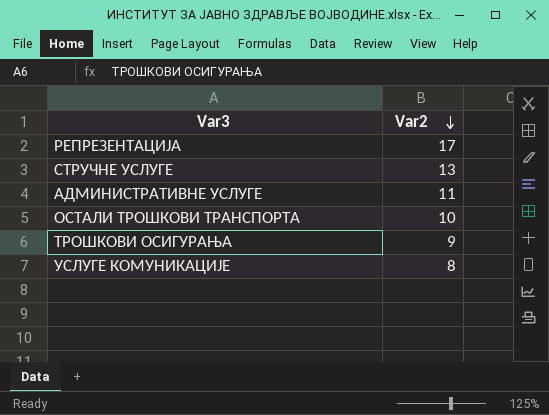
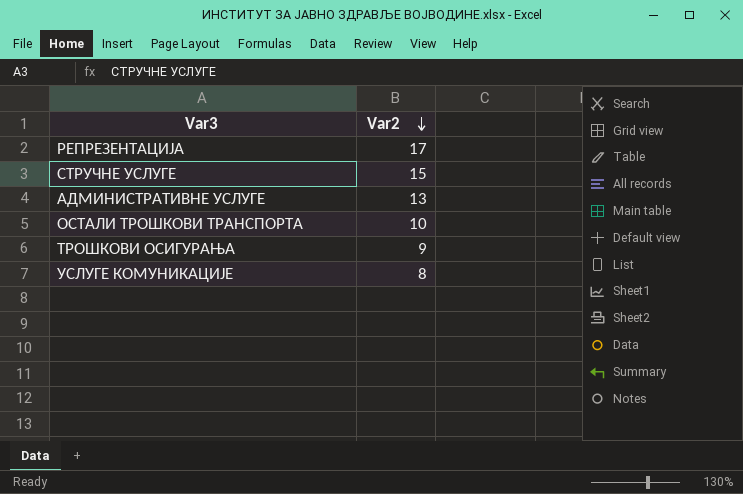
СТРУЧНЕ УСЛУГЕ | Var2: 13 -> 15
АДМИНИСТРАТИВНЕ УСЛУГЕ | Var2: 11 -> 13

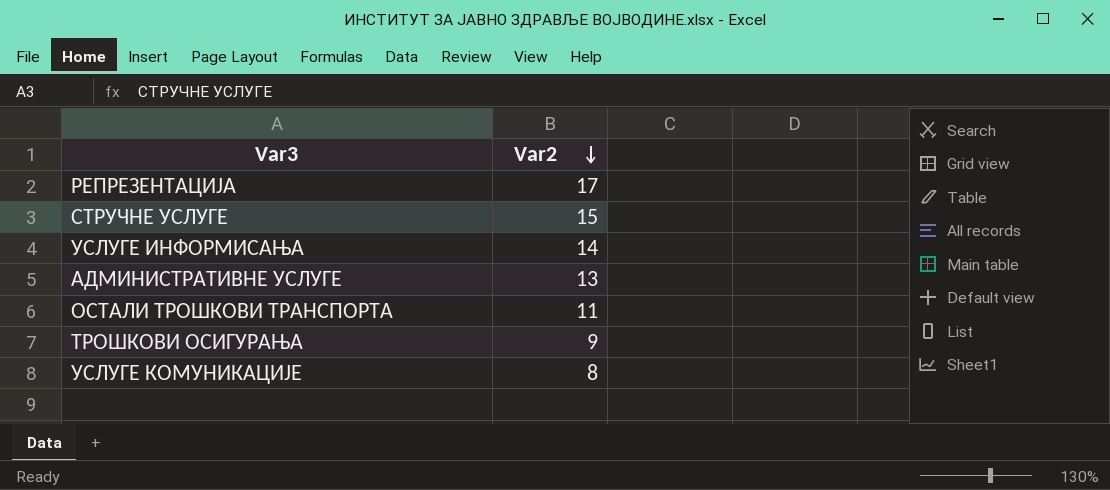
row УСЛУГЕ ИНФОРМИСАЊА: none -> 14
ОСТАЛИ ТРОШКОВИ ТРАНСПОРТА | Var2: 10 -> 11

